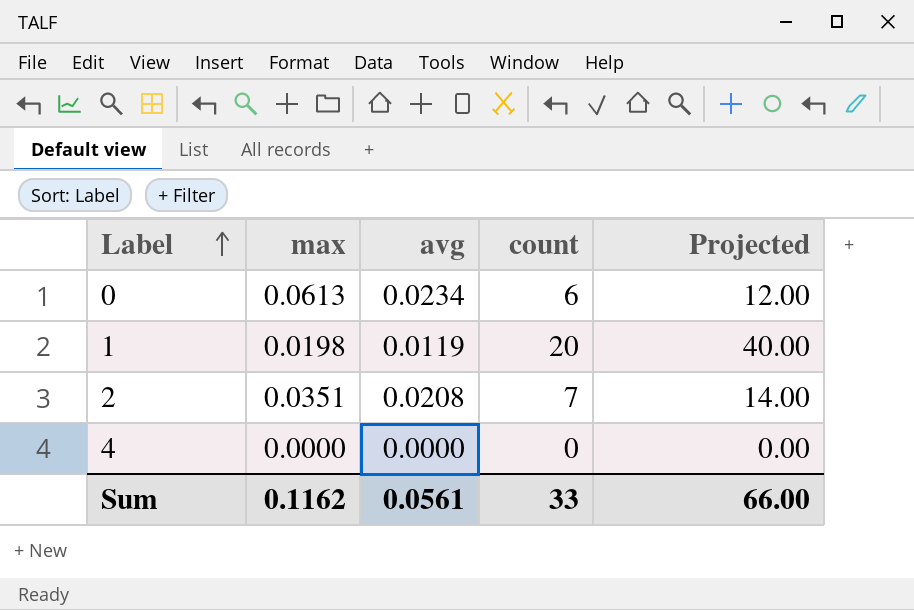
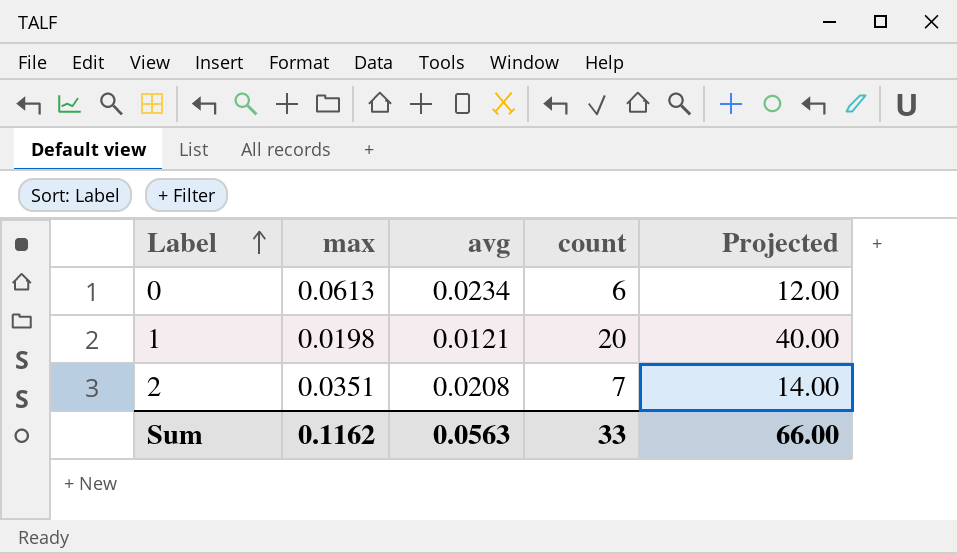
row 4: 0.0000 | 0.0000 | 0 | 0.00 -> none
1 | avg: 0.0119 -> 0.0121
Sum | avg: 0.0561 -> 0.0563

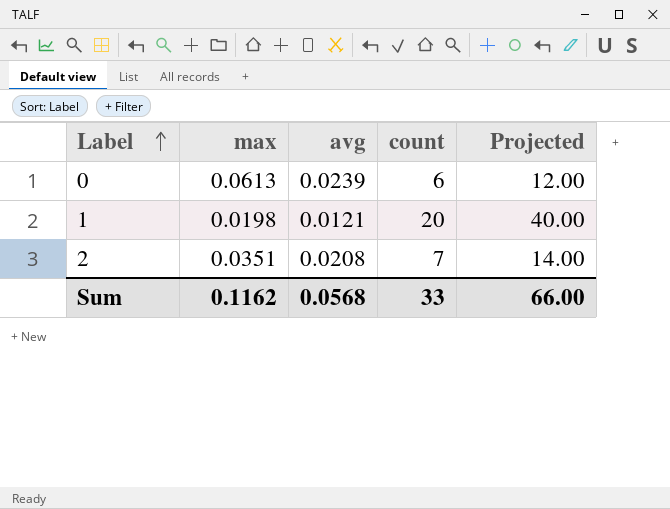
0 | avg: 0.0234 -> 0.0239
Sum | avg: 0.0563 -> 0.0568

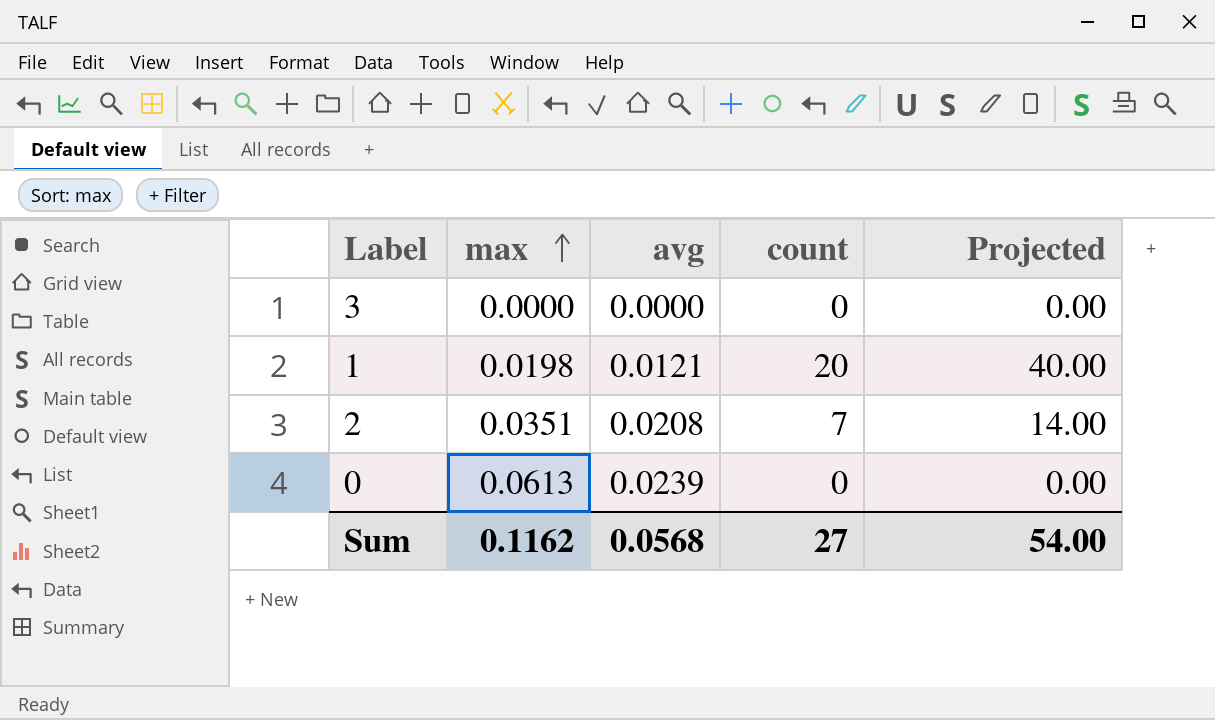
row order: Label ascending -> max ascending
row 3: none -> 0.0000 | 0.0000 | 0 | 0.00
0 | count: 6 -> 0
0 | Projected: 12.00 -> 0.00
Sum | count: 33 -> 27
Sum | Projected: 66.00 -> 54.00

